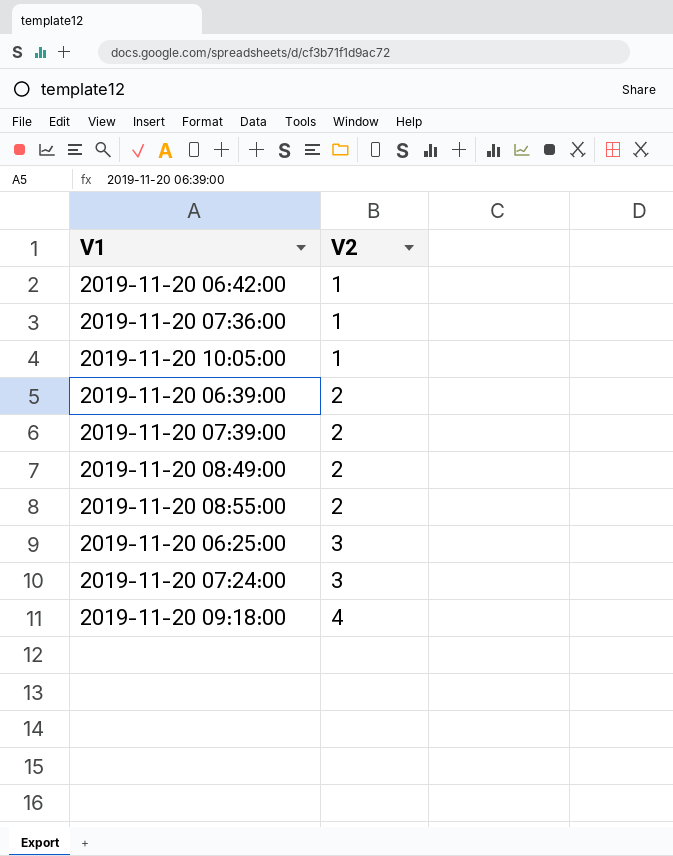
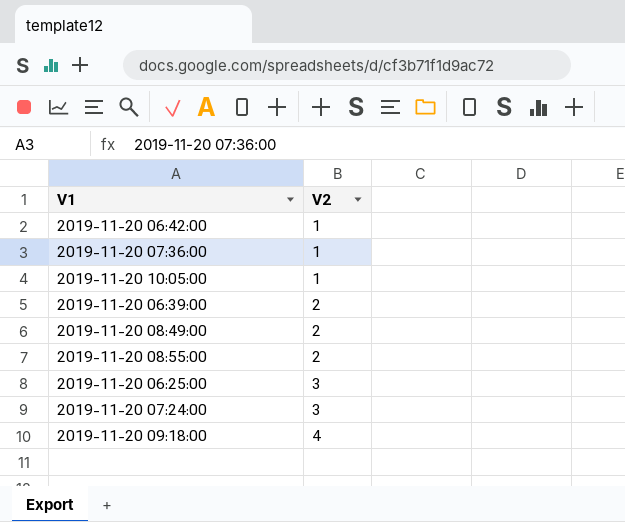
row 2019-11-20 07:39:00: 2 -> none

